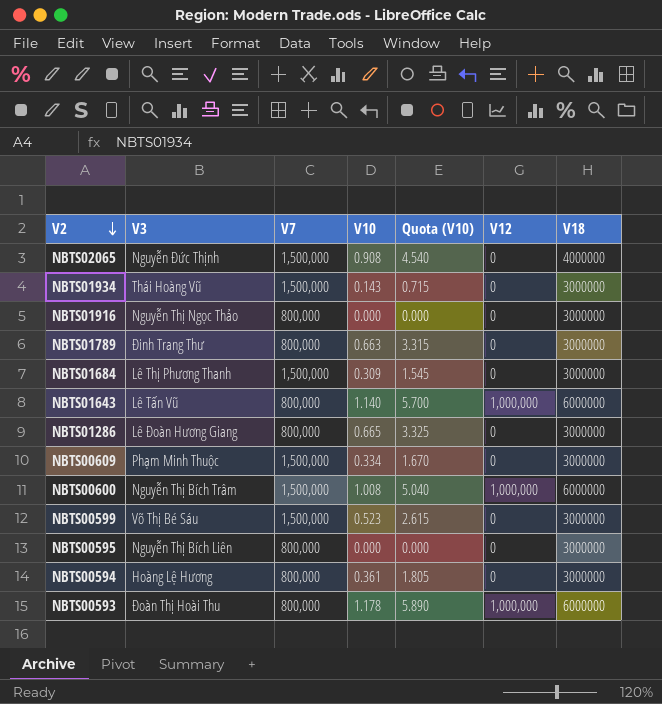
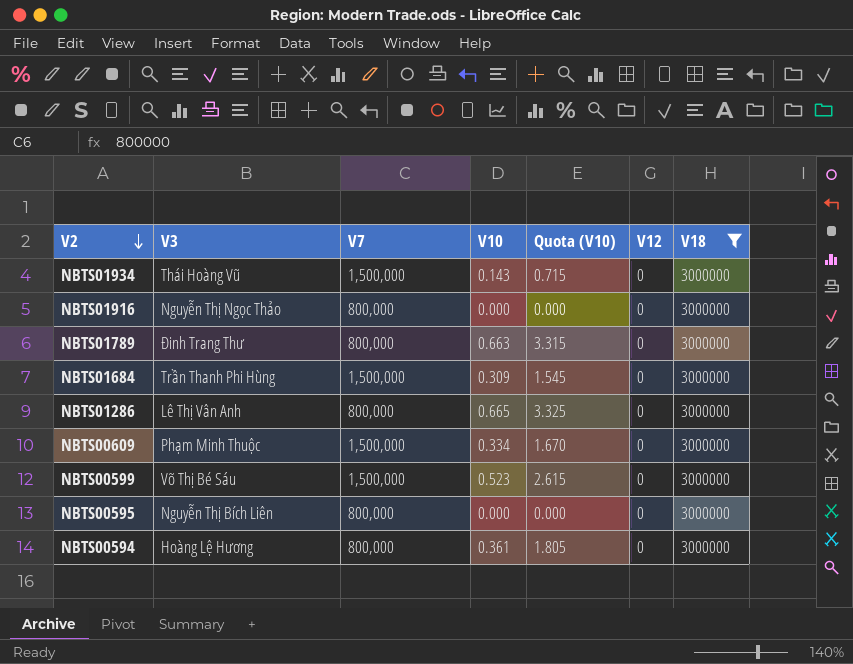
filter: none -> V18 = 3000000
NBTS01684 | V3: Lê Thị Phương Thanh -> Trần Thanh Phi Hùng
NBTS01286 | V3: Lê Đoàn Hương Giang -> Lê Thị Vân Anh

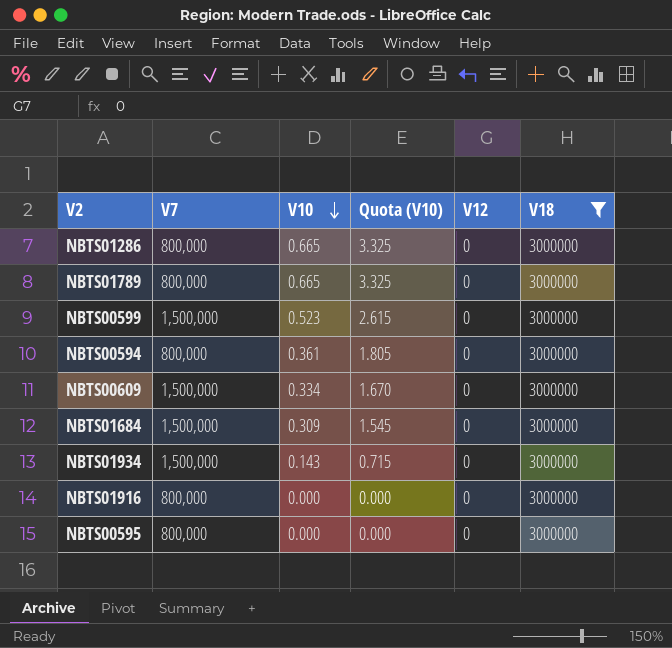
row order: V2 descending -> V10 descending
column V3 | position: 2 -> none
NBTS01789 | V10: 0.663 -> 0.665
NBTS01789 | Quota (V10): 3.315 -> 3.325

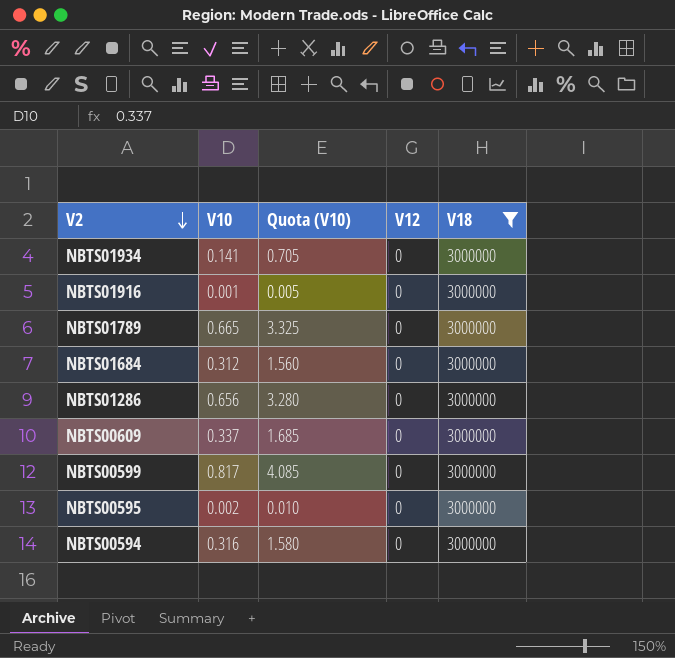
row order: V10 descending -> V2 descending
column V7 | position: 2 -> none
NBTS01934 | V10: 0.143 -> 0.141
NBTS01934 | Quota (V10): 0.715 -> 0.705
NBTS01916 | V10: 0.000 -> 0.001
NBTS01916 | Quota (V10): 0.000 -> 0.005
NBTS01684 | V10: 0.309 -> 0.312
NBTS01684 | Quota (V10): 1.545 -> 1.560
NBTS01286 | V10: 0.665 -> 0.656
NBTS01286 | Quota (V10): 3.325 -> 3.280
NBTS00609 | V10: 0.334 -> 0.337
NBTS00609 | Quota (V10): 1.670 -> 1.685
NBTS00599 | V10: 0.523 -> 0.817
NBTS00599 | Quota (V10): 2.615 -> 4.085
NBTS00595 | V10: 0.000 -> 0.002
NBTS00595 | Quota (V10): 0.000 -> 0.010
NBTS00594 | V10: 0.361 -> 0.316
NBTS00594 | Quota (V10): 1.805 -> 1.580

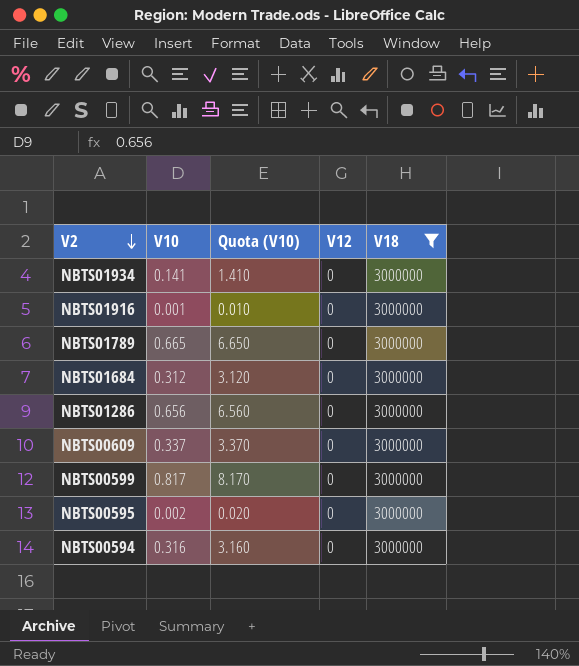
column Quota (V10) | formula: [V10] * 5 -> [V10] * 10

